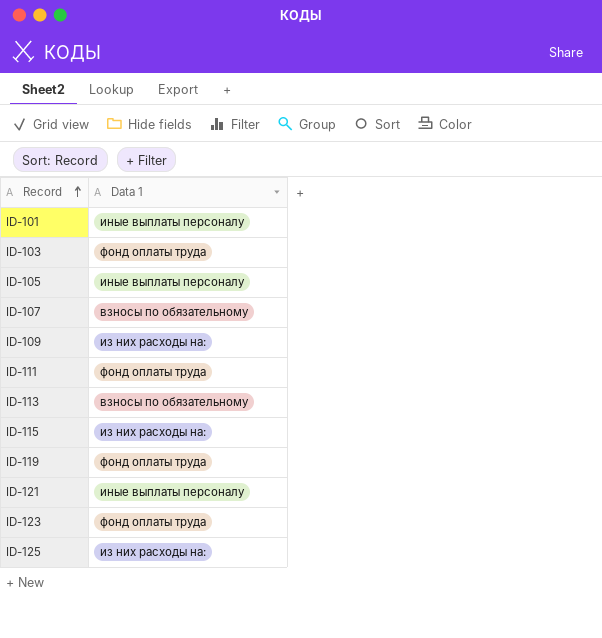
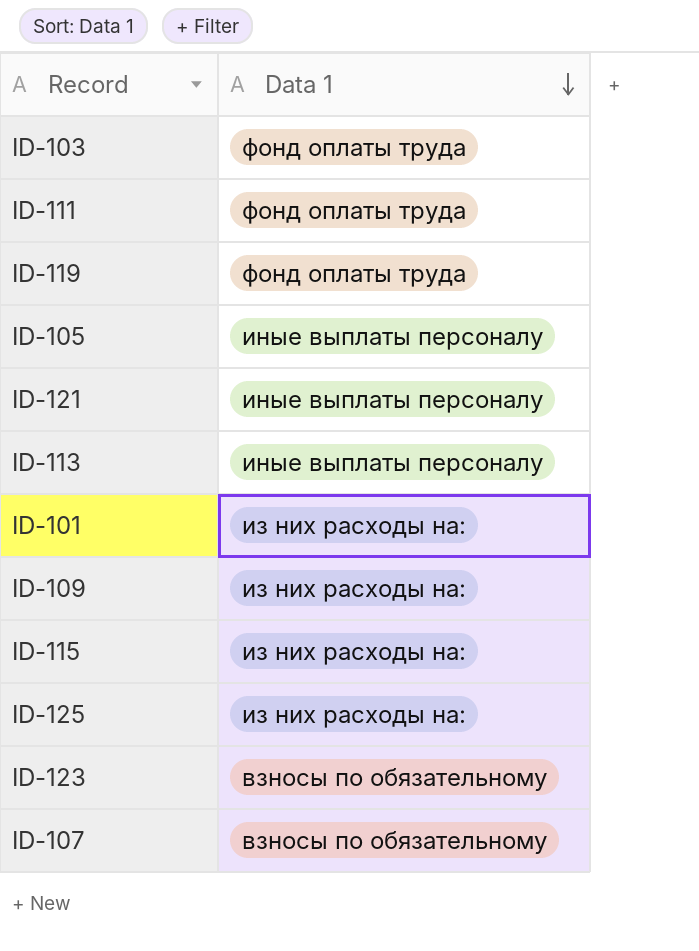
row order: Record ascending -> Data 1 descending
ID-113 | Data 1: взносы по обязательному -> иные выплаты персоналу
ID-101 | Data 1: иные выплаты персоналу -> из них расходы на:
ID-123 | Data 1: фонд оплаты труда -> взносы по обязательному

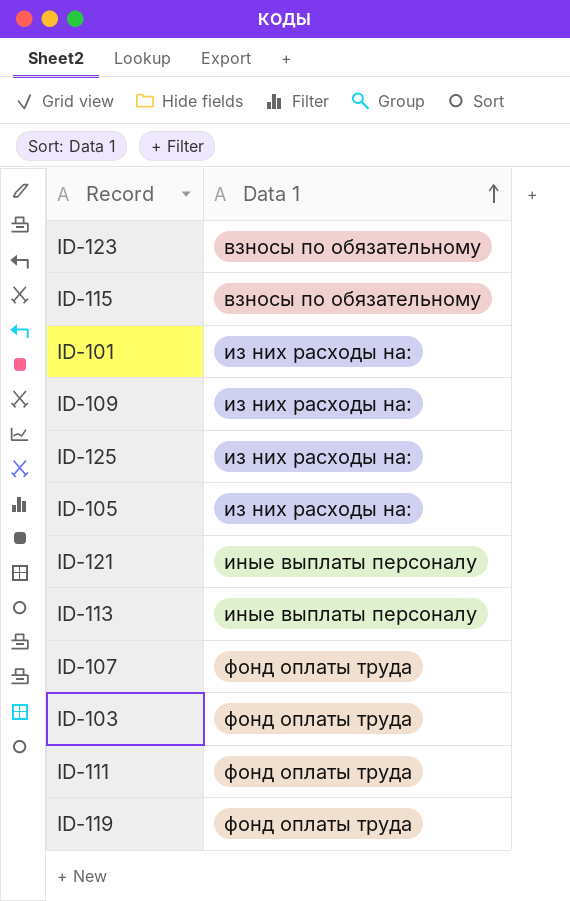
row order: Data 1 descending -> Data 1 ascending
ID-115 | Data 1: из них расходы на: -> взносы по обязательному
ID-105 | Data 1: иные выплаты персоналу -> из них расходы на:
ID-107 | Data 1: взносы по обязательному -> фонд оплаты труда

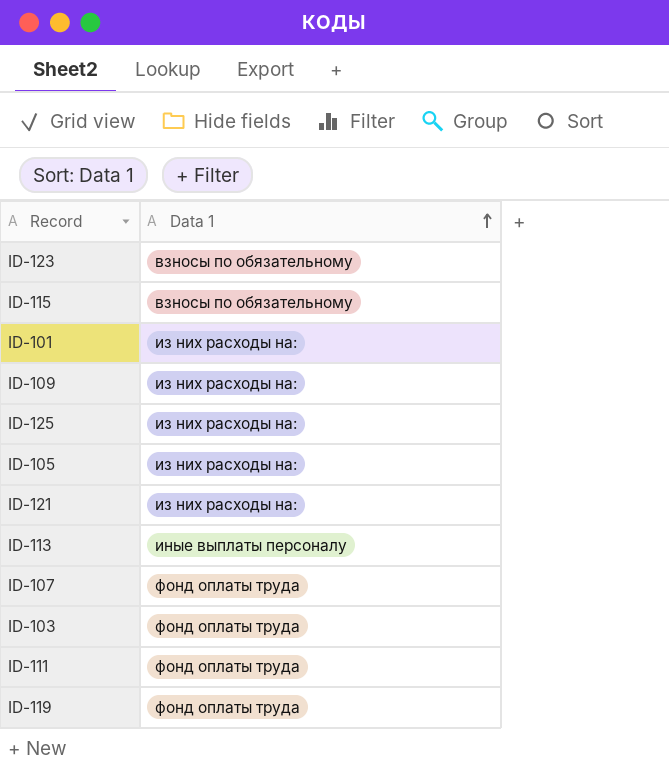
ID-121 | Data 1: иные выплаты персоналу -> из них расходы на:

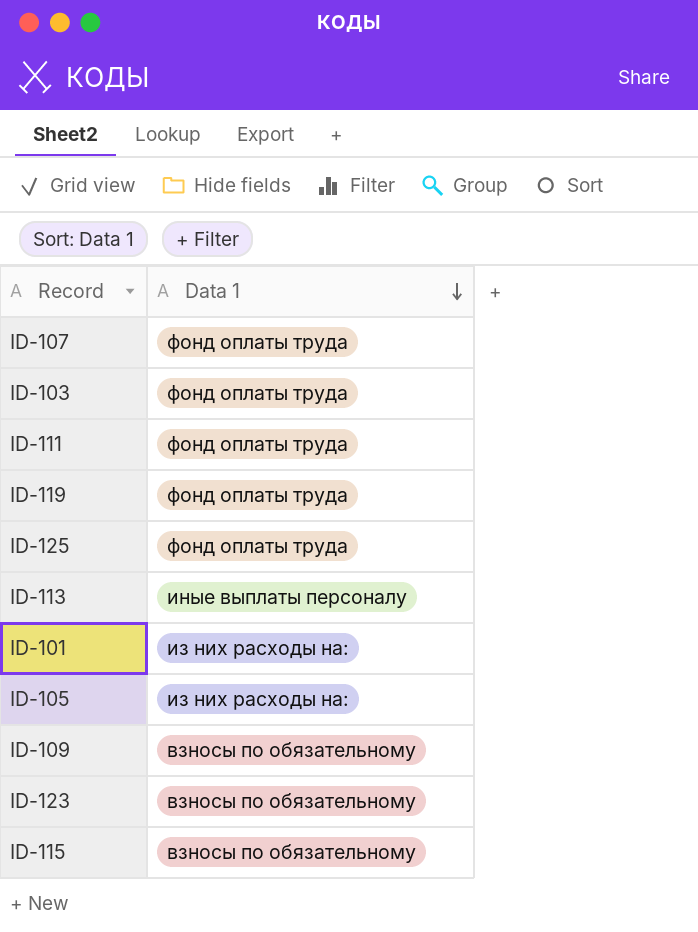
row order: Data 1 ascending -> Data 1 descending
row ID-121: из них расходы на: -> none
ID-125 | Data 1: из них расходы на: -> фонд оплаты труда
ID-109 | Data 1: из них расходы на: -> взносы по обязательному

